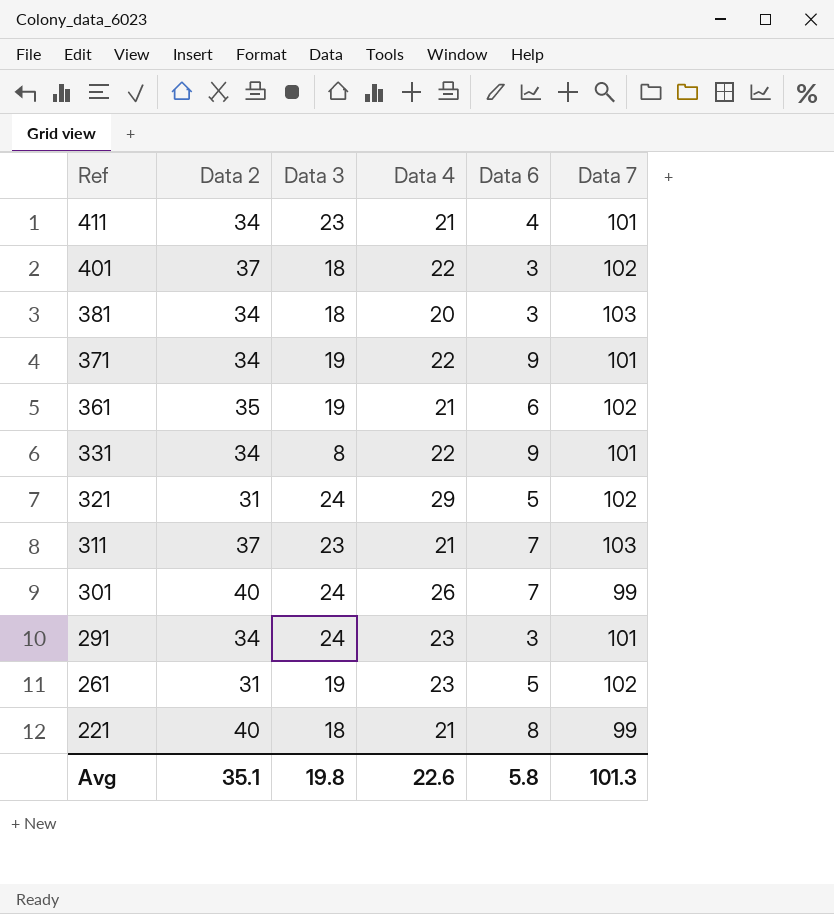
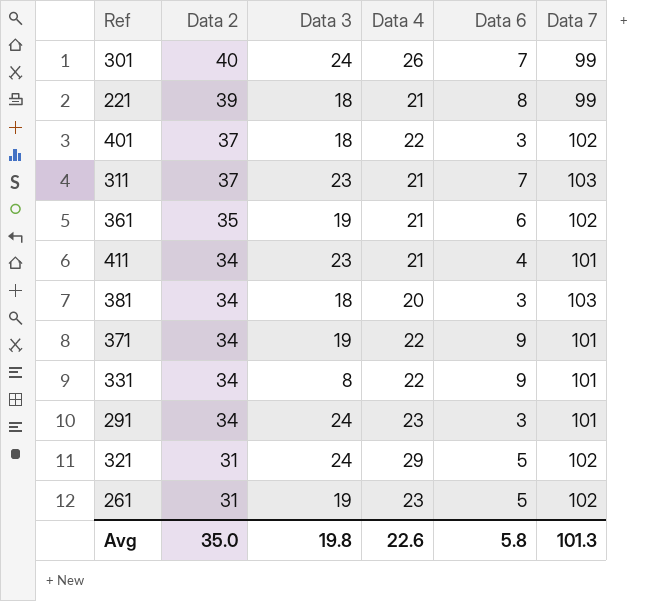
row order: Ref descending -> Data 2 descending
221 | Data 2: 40 -> 39
Avg | Data 2: 35.1 -> 35.0

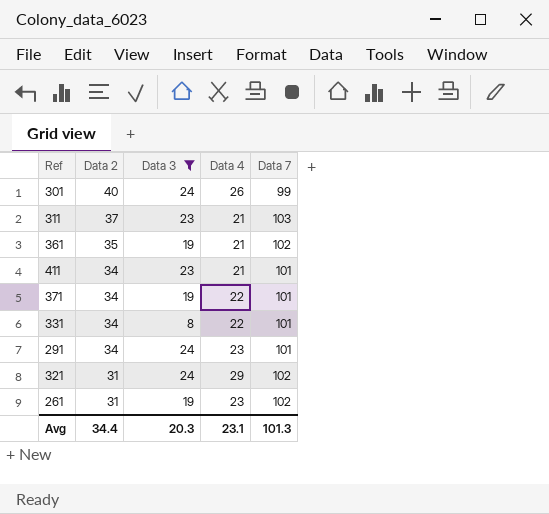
filter: none -> Data 3 != 18
column Data 6 | position: 5 -> none
Avg | Data 2: 35.0 -> 34.4
Avg | Data 3: 19.8 -> 20.3
Avg | Data 4: 22.6 -> 23.1

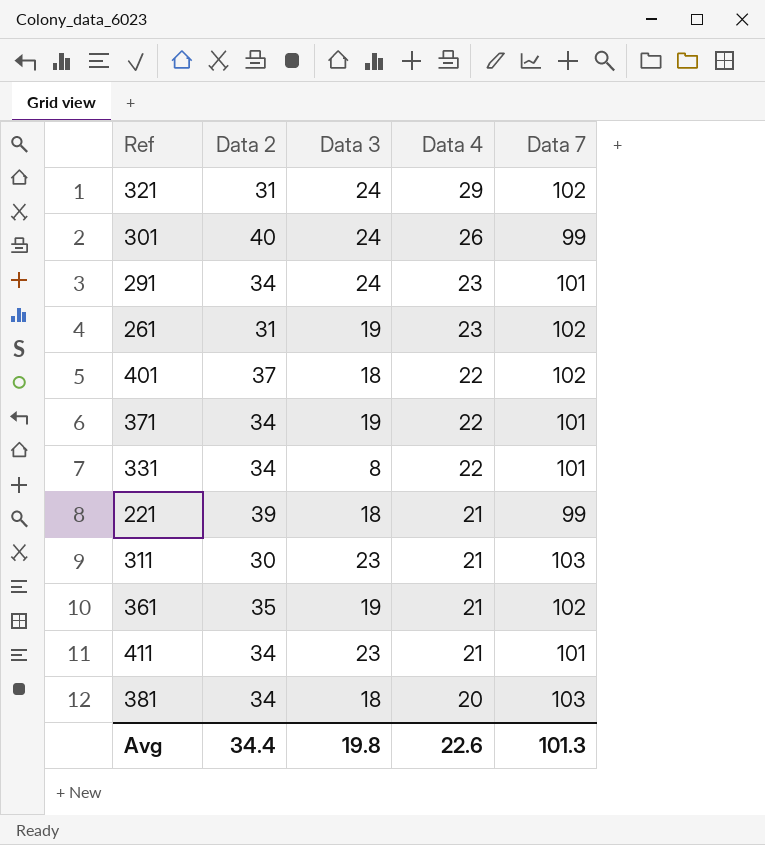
filter: Data 3 != 18 -> none
row order: Data 2 descending -> Data 4 descending
311 | Data 2: 37 -> 30
Avg | Data 3: 20.3 -> 19.8
Avg | Data 4: 23.1 -> 22.6

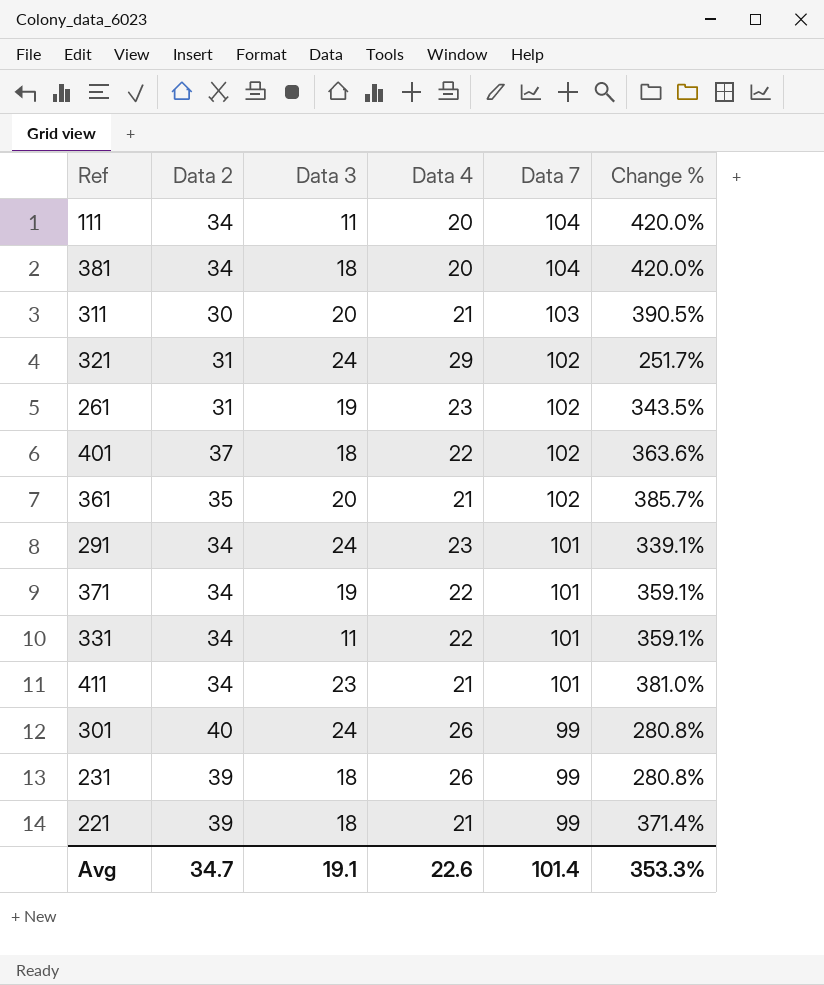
row order: Data 4 descending -> Data 7 descending
column Change % | formula: none -> ([Data 7] - [Data 4]) / [Data 4]
row 111: none -> 34 | 11 | 20 | 104 | 420.0%
381 | Data 7: 103 -> 104
311 | Data 3: 23 -> 20
361 | Data 3: 19 -> 20
331 | Data 3: 8 -> 11
row 231: none -> 39 | 18 | 26 | 99 | 280.8%
Avg | Data 2: 34.4 -> 34.7
Avg | Data 3: 19.8 -> 19.1
Avg | Data 7: 101.3 -> 101.4

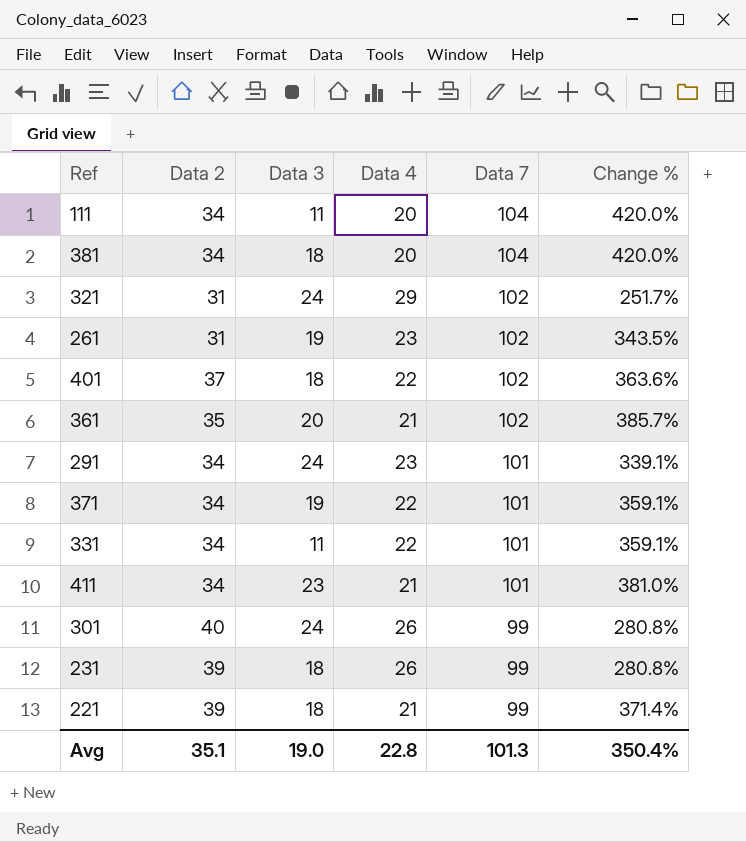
row 311: 30 | 20 | 21 | 103 | 390.5% -> none
Avg | Data 2: 34.7 -> 35.1
Avg | Data 3: 19.1 -> 19.0
Avg | Data 4: 22.6 -> 22.8
Avg | Data 7: 101.4 -> 101.3
Avg | Change %: 353.3% -> 350.4%

